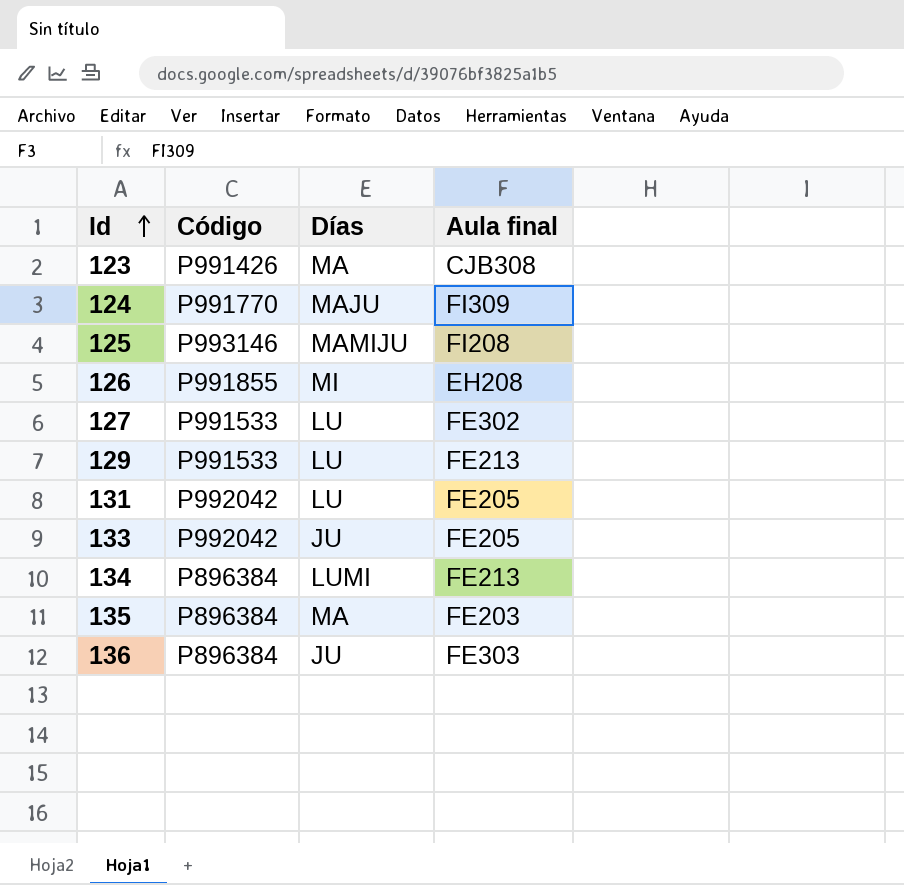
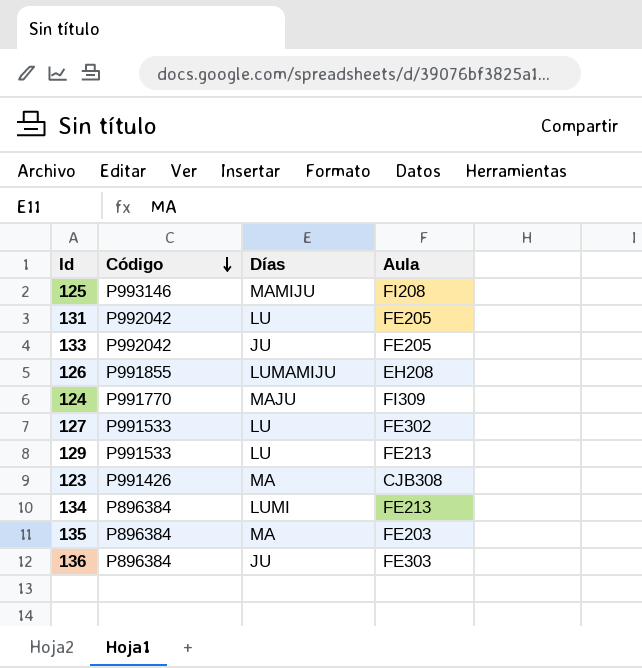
row order: Id ascending -> Código descending
column name: Aula final -> Aula
126 | Días: MI -> LUMAMIJU

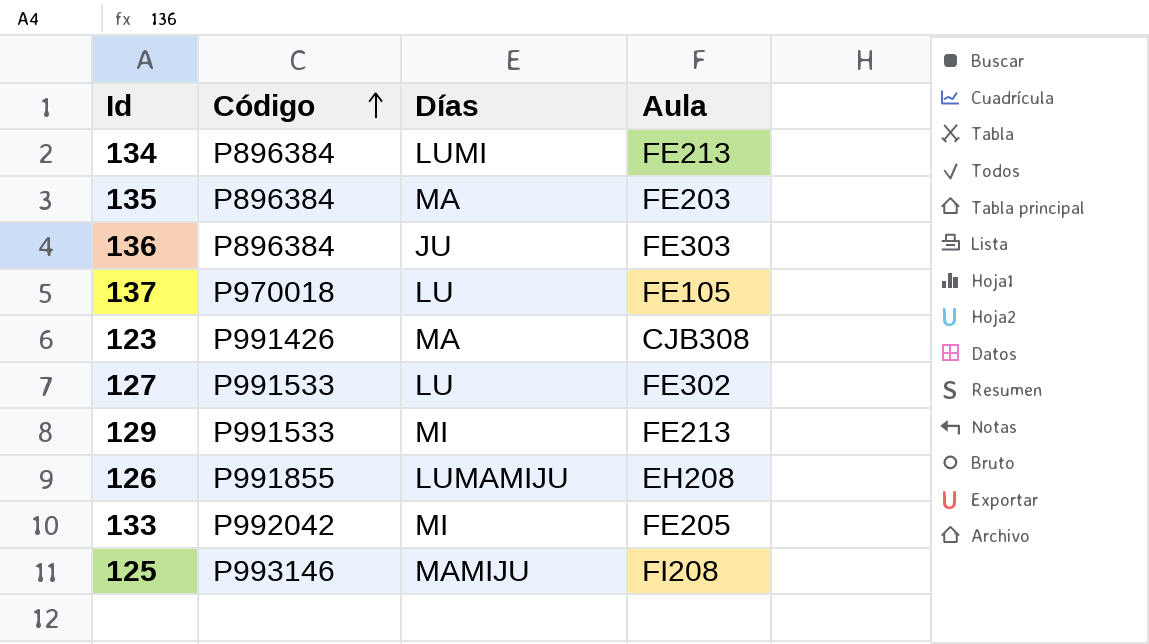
row order: Código descending -> Código ascending
row 131: P992042 | LU | FE205 -> none
row 124: P991770 | MAJU | FI309 -> none
row 137: none -> P970018 | LU | FE105
129 | Días: LU -> MI
133 | Días: JU -> MI

